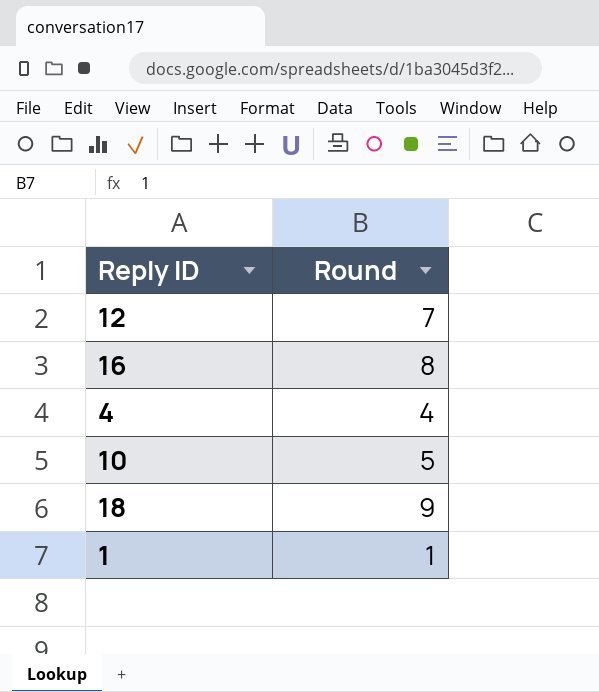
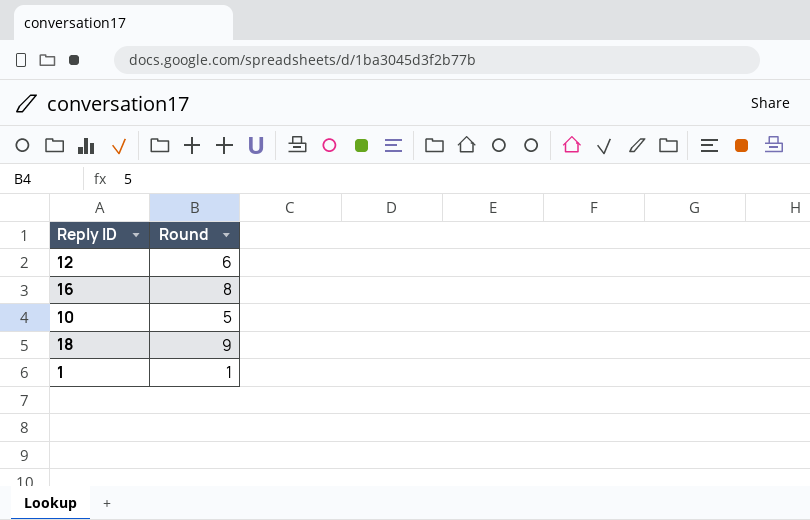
row 4: 4 -> none
12 | Round: 7 -> 6

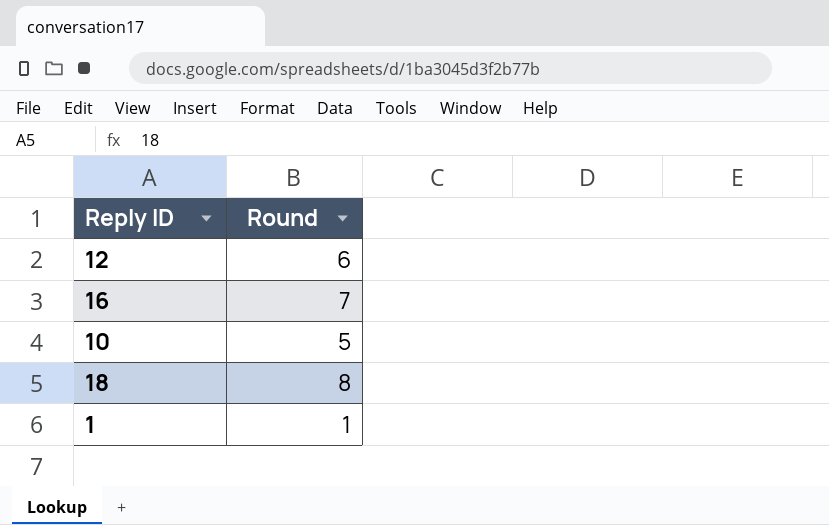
16 | Round: 8 -> 7
18 | Round: 9 -> 8

